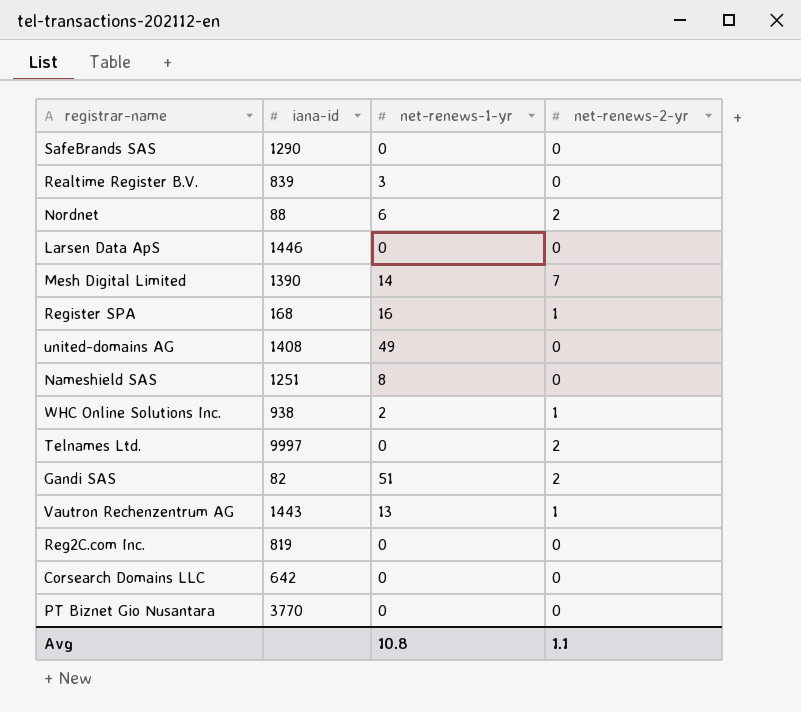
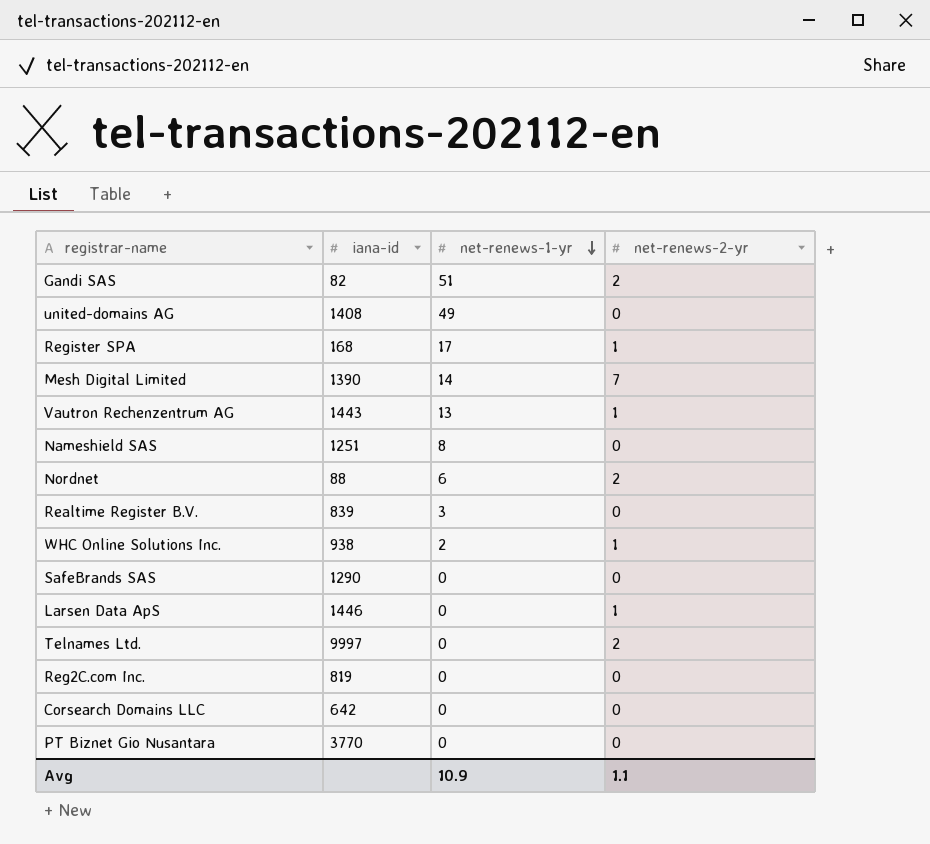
row order: none -> net-renews-1-yr descending
Register SPA | net-renews-1-yr: 16 -> 17
Larsen Data ApS | net-renews-2-yr: 0 -> 1
Avg | net-renews-1-yr: 10.8 -> 10.9

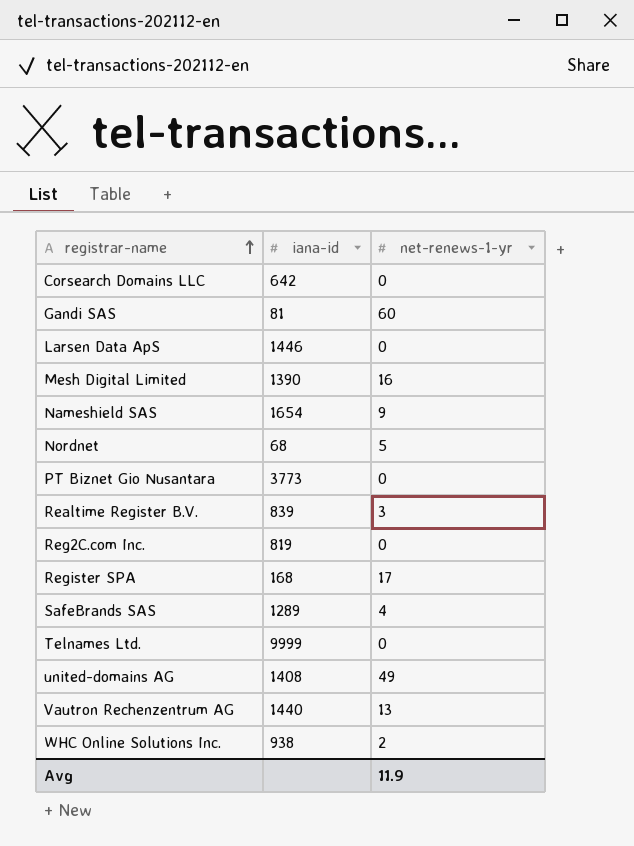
row order: net-renews-1-yr descending -> registrar-name ascending
column net-renews-2-yr | position: 4 -> none
Gandi SAS | iana-id: 82 -> 81
Gandi SAS | net-renews-1-yr: 51 -> 60
Mesh Digital Limited | net-renews-1-yr: 14 -> 16
Nameshield SAS | iana-id: 1251 -> 1654
Nameshield SAS | net-renews-1-yr: 8 -> 9
Nordnet | iana-id: 88 -> 68
Nordnet | net-renews-1-yr: 6 -> 5
PT Biznet Gio Nusantara | iana-id: 3770 -> 3773
SafeBrands SAS | iana-id: 1290 -> 1289
SafeBrands SAS | net-renews-1-yr: 0 -> 4
Telnames Ltd. | iana-id: 9997 -> 9999
Vautron Rechenzentrum AG | iana-id: 1443 -> 1440
Avg | net-renews-1-yr: 10.9 -> 11.9

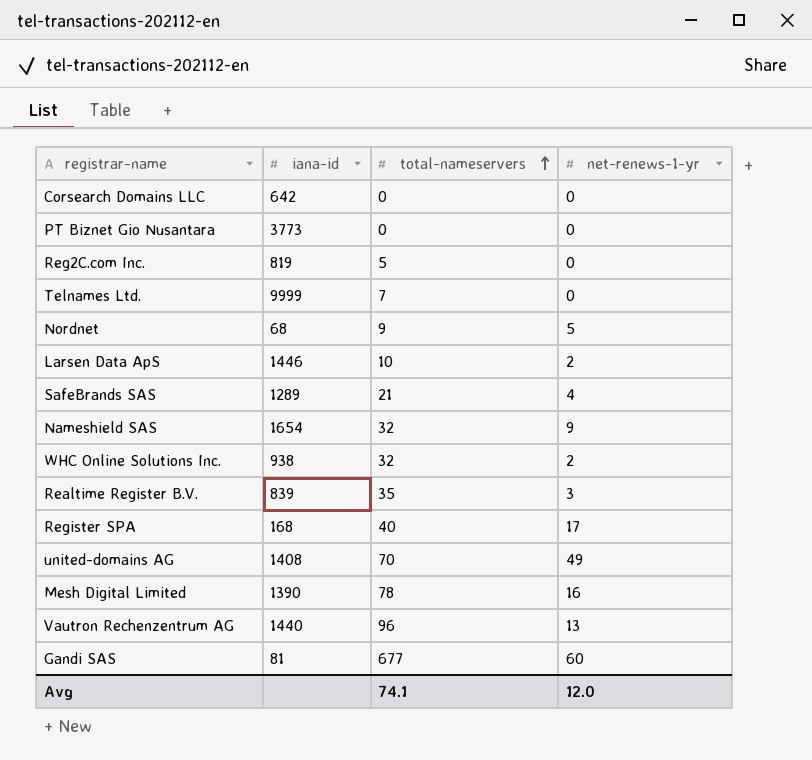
row order: registrar-name ascending -> total-nameservers ascending
column total-nameservers | position: none -> 3
Larsen Data ApS | net-renews-1-yr: 0 -> 2
Avg | net-renews-1-yr: 11.9 -> 12.0

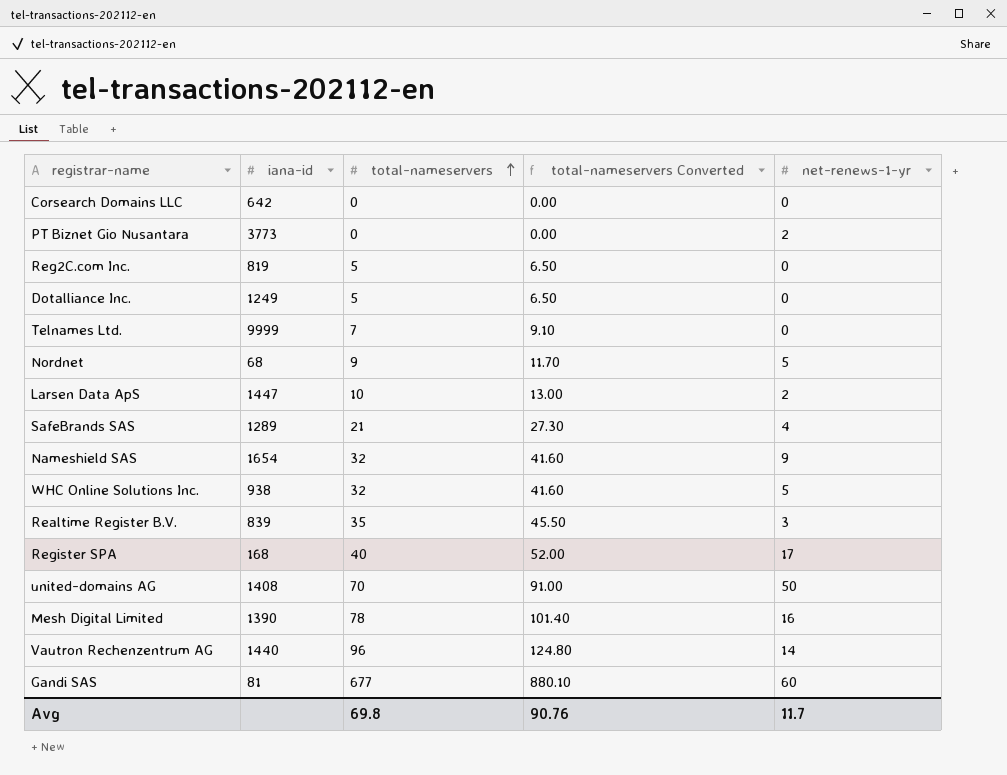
column total-nameservers Converted | formula: none -> [total-nameservers] * 1.3
PT Biznet Gio Nusantara | net-renews-1-yr: 0 -> 2
row Dotalliance Inc.: none -> 1249 | 5 | 6.50 | 0
Larsen Data ApS | iana-id: 1446 -> 1447
WHC Online Solutions Inc. | net-renews-1-yr: 2 -> 5
united-domains AG | net-renews-1-yr: 49 -> 50
Vautron Rechenzentrum AG | net-renews-1-yr: 13 -> 14
Avg | total-nameservers: 74.1 -> 69.8
Avg | net-renews-1-yr: 12.0 -> 11.7

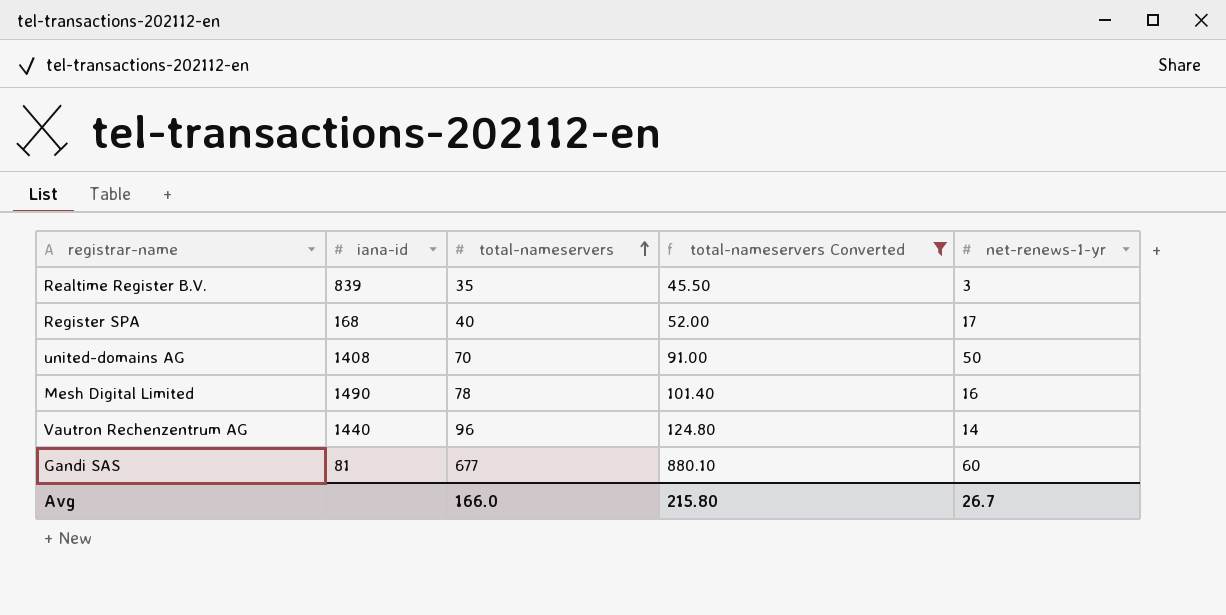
filter: none -> total-nameservers Converted >= 45.50
Mesh Digital Limited | iana-id: 1390 -> 1490
Avg | total-nameservers: 69.8 -> 166.0
Avg | total-nameservers Converted: 90.76 -> 215.80
Avg | net-renews-1-yr: 11.7 -> 26.7

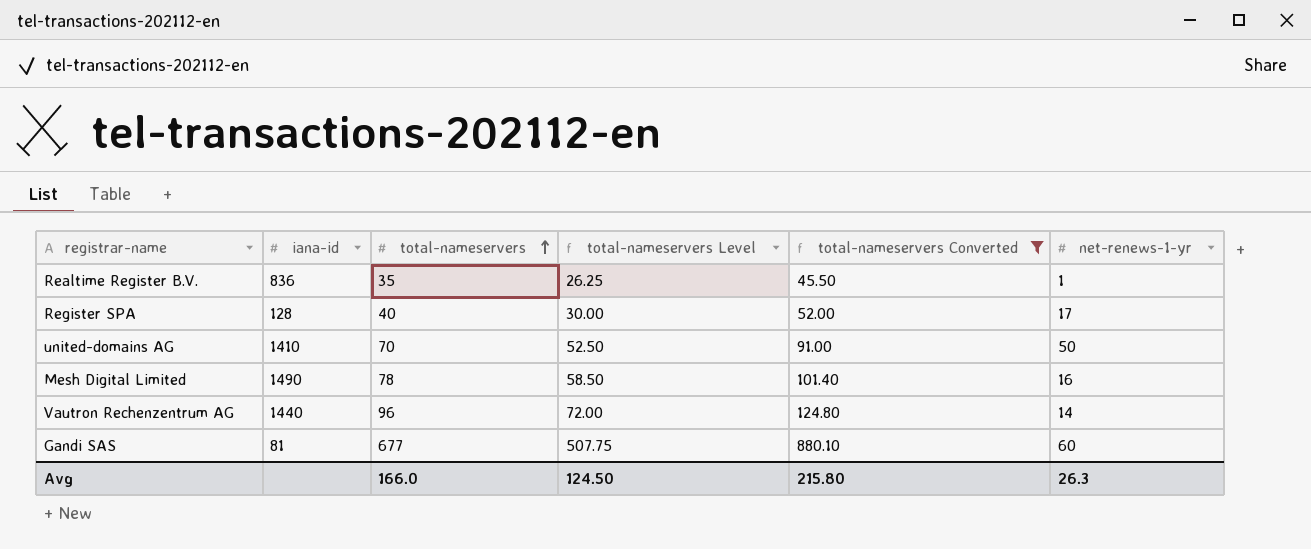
column total-nameservers Level | formula: none -> [total-nameservers] * 0.75
Realtime Register B.V. | iana-id: 839 -> 836
Realtime Register B.V. | net-renews-1-yr: 3 -> 1
Register SPA | iana-id: 168 -> 128
united-domains AG | iana-id: 1408 -> 1410
Avg | net-renews-1-yr: 26.7 -> 26.3

